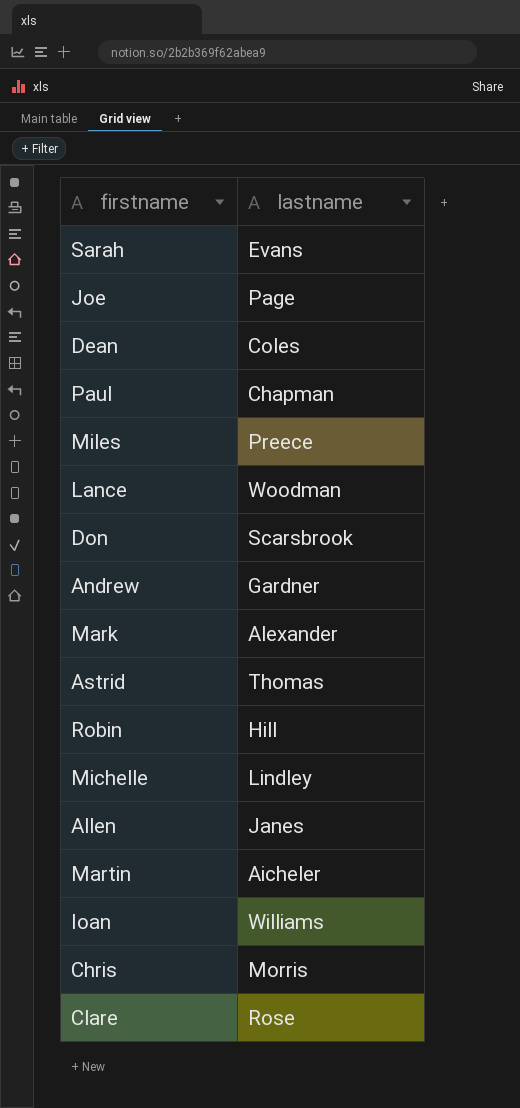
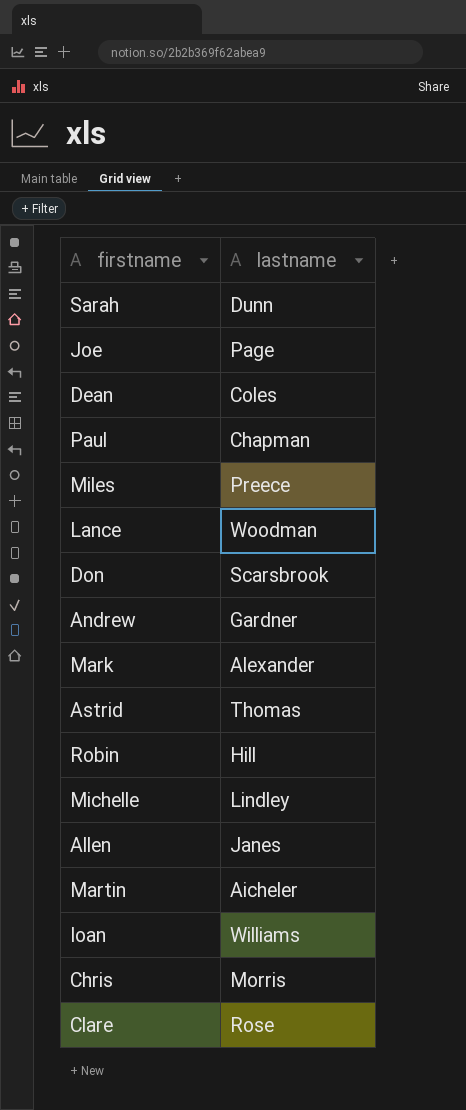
Sarah | lastname: Evans -> Dunn

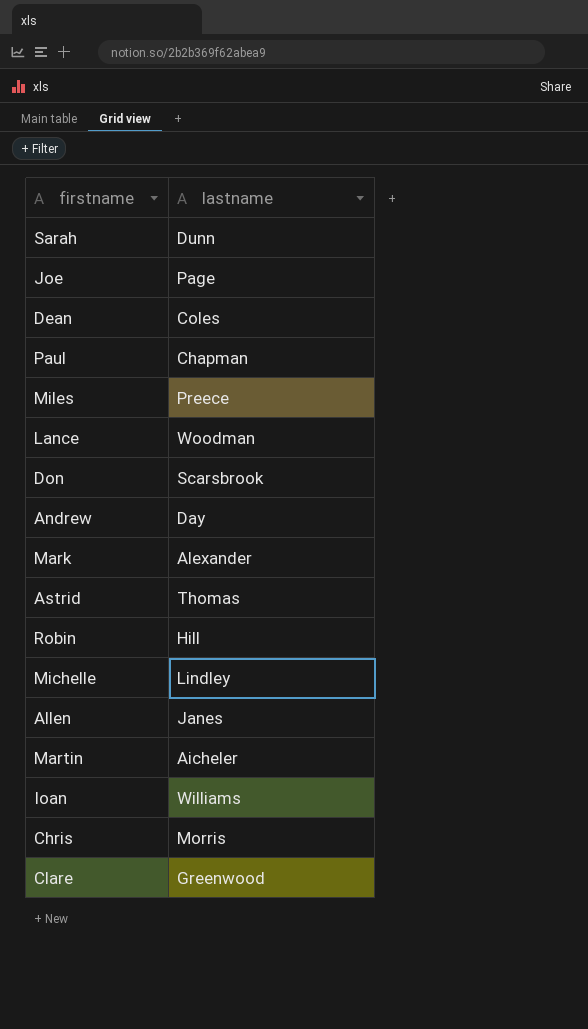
Andrew | lastname: Gardner -> Day
Clare | lastname: Rose -> Greenwood

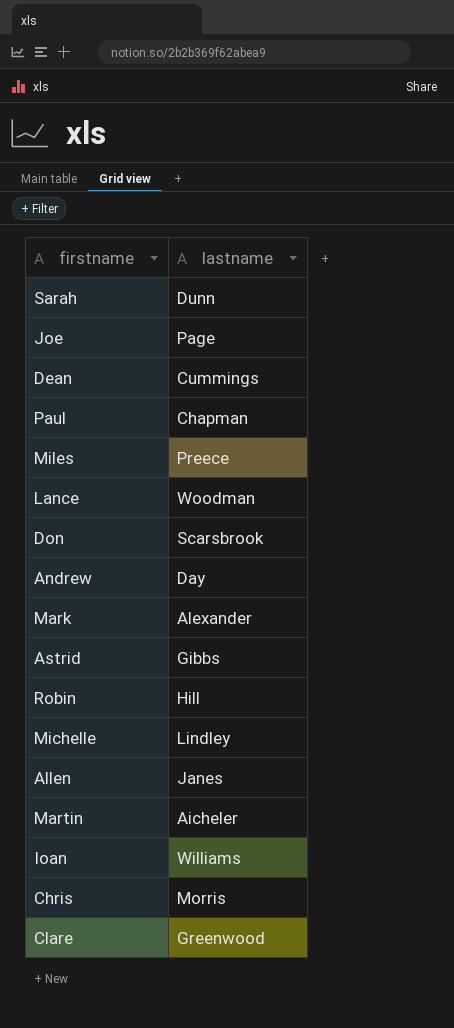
Dean | lastname: Coles -> Cummings
Astrid | lastname: Thomas -> Gibbs

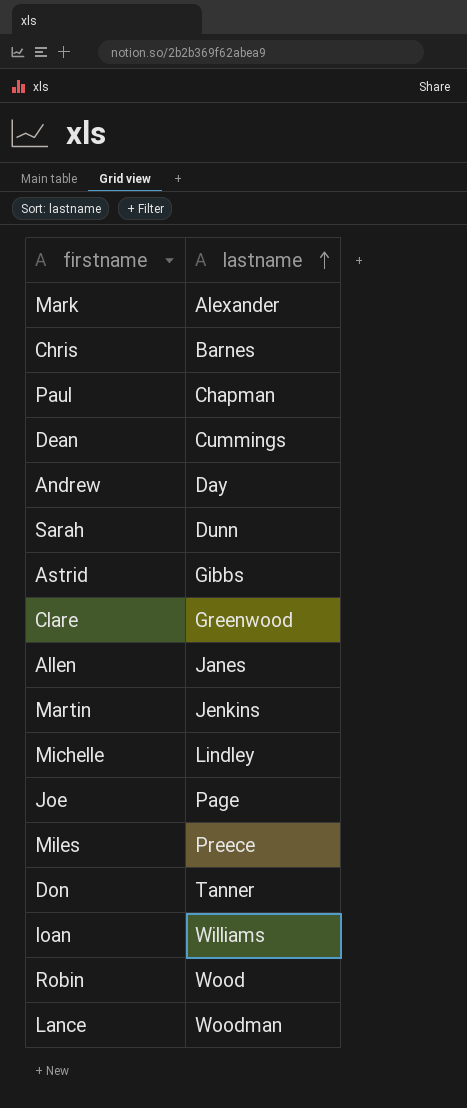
row order: none -> lastname ascending
Chris | lastname: Morris -> Barnes
Martin | lastname: Aicheler -> Jenkins
Don | lastname: Scarsbrook -> Tanner
Robin | lastname: Hill -> Wood

